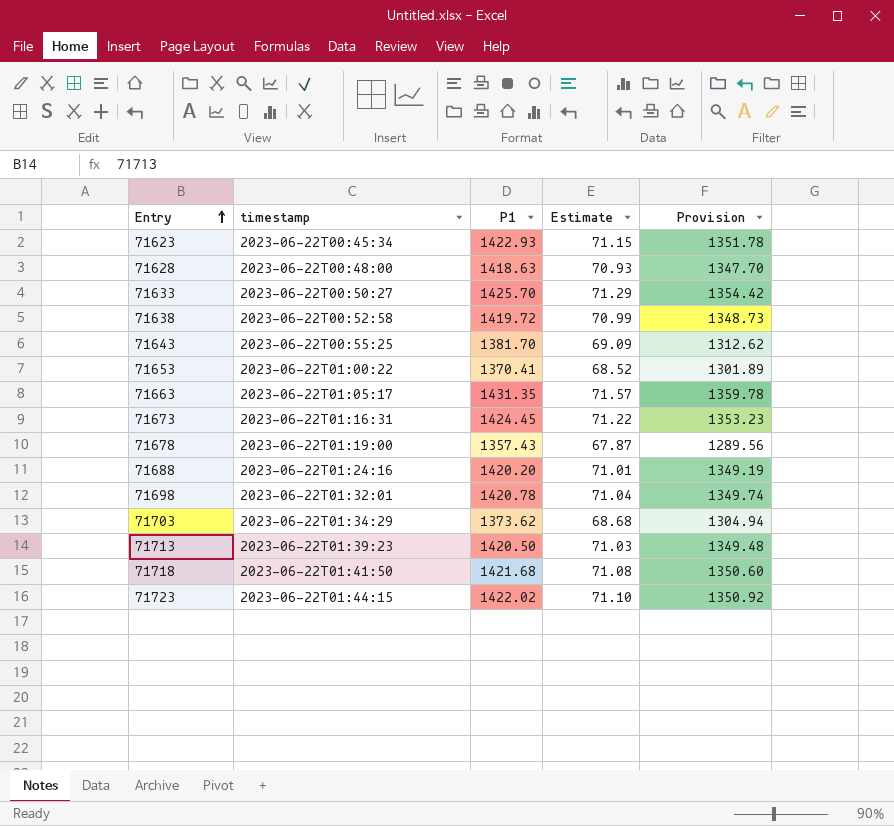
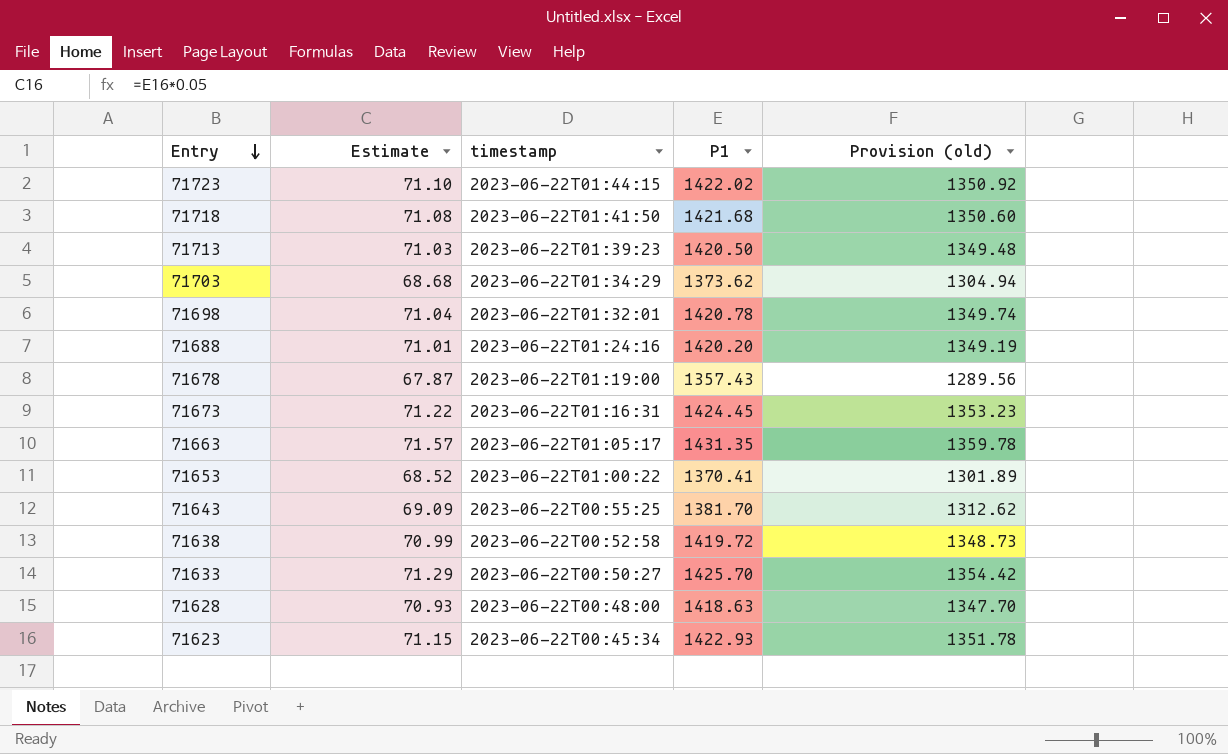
row order: Entry ascending -> Entry descending
column Estimate | position: 4 -> 2
column name: Provision -> Provision (old)

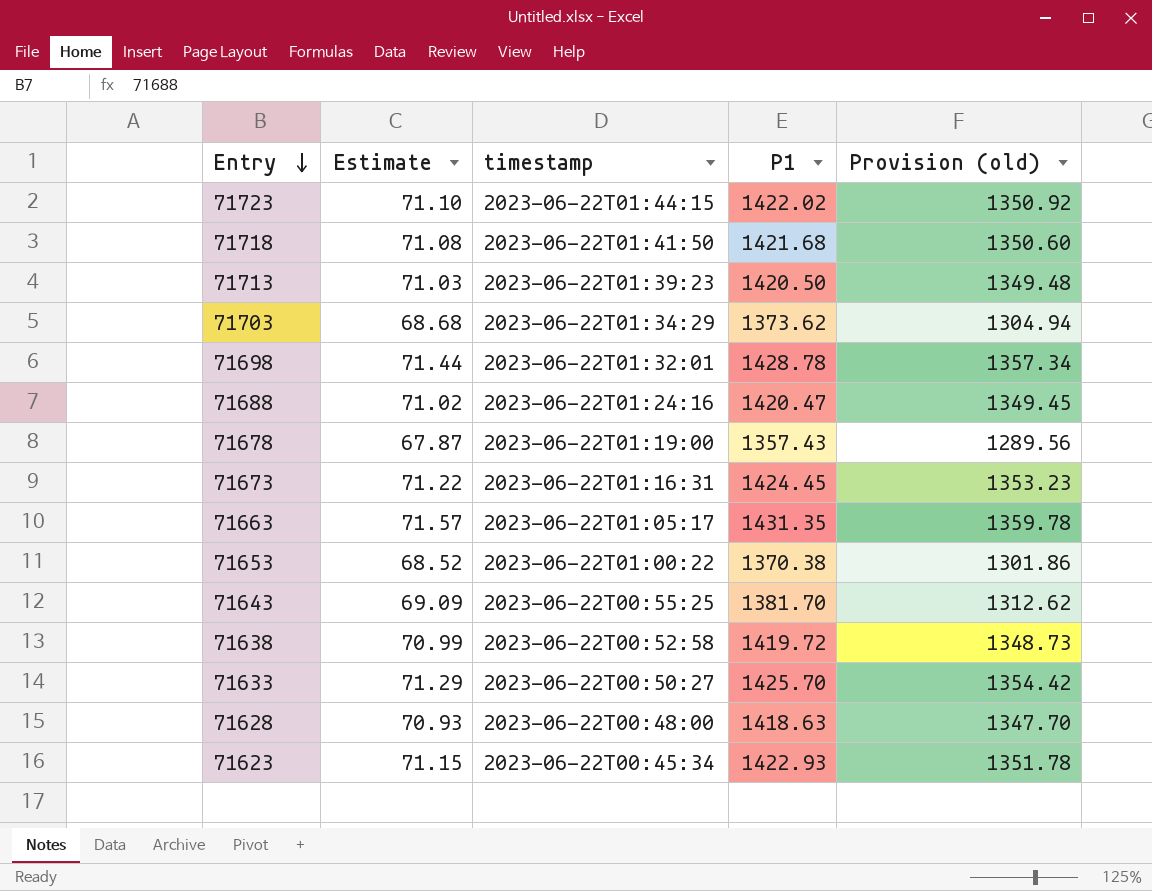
71698 | Estimate: 71.04 -> 71.44
71698 | P1: 1420.78 -> 1428.78
71698 | Provision (old): 1349.74 -> 1357.34
71688 | Estimate: 71.01 -> 71.02
71688 | P1: 1420.20 -> 1420.47
71688 | Provision (old): 1349.19 -> 1349.45
71653 | P1: 1370.41 -> 1370.38
71653 | Provision (old): 1301.89 -> 1301.86

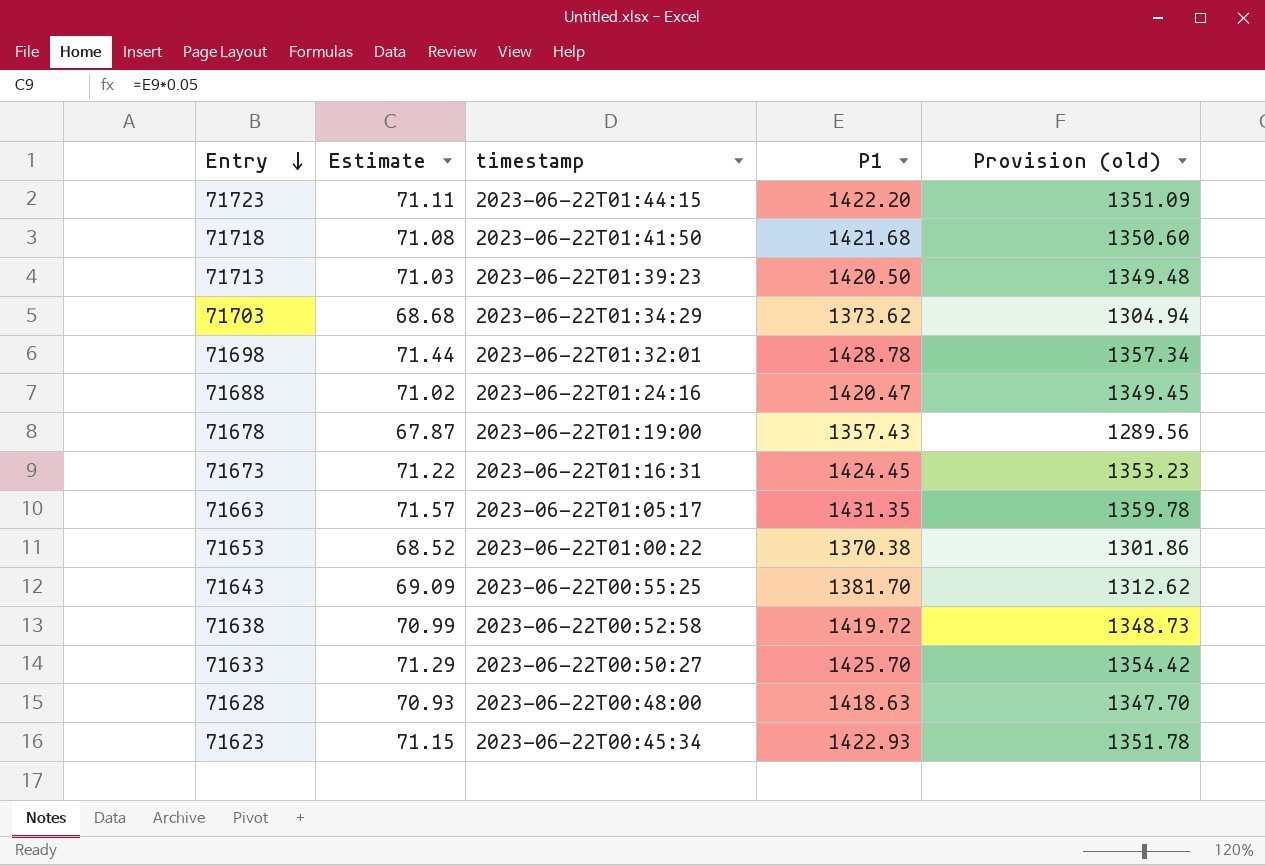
71723 | Estimate: 71.10 -> 71.11
71723 | P1: 1422.02 -> 1422.20
71723 | Provision (old): 1350.92 -> 1351.09

